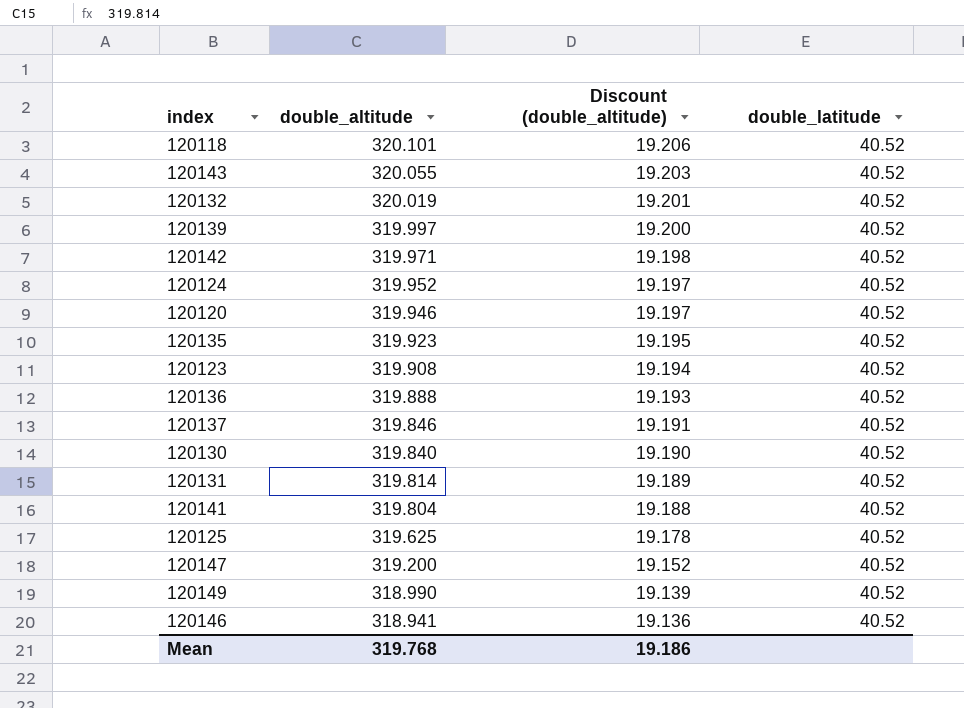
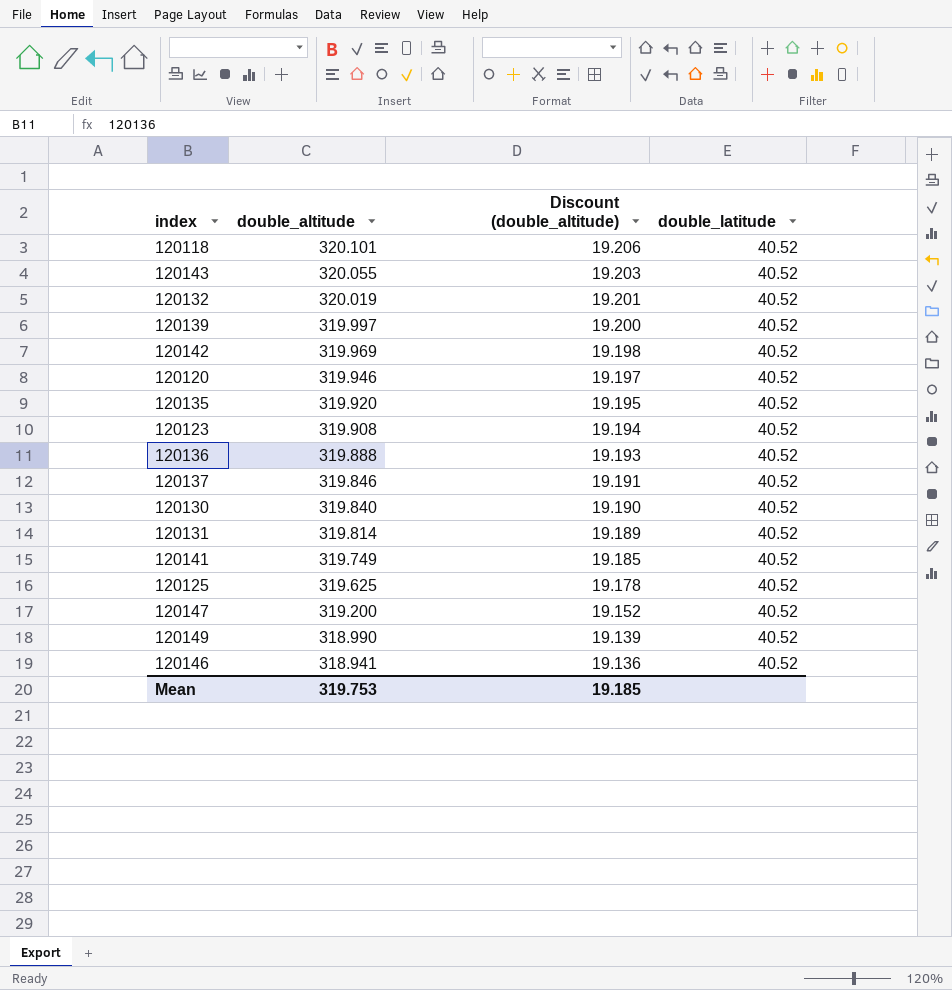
row 120124: 319.952 | 19.197 | 40.52 -> none
120142 | double_altitude: 319.971 -> 319.969
120135 | double_altitude: 319.923 -> 319.920
120141 | double_altitude: 319.804 -> 319.749
120141 | Discount (double_altitude): 19.188 -> 19.185
Mean | double_altitude: 319.768 -> 319.753
Mean | Discount (double_altitude): 19.186 -> 19.185

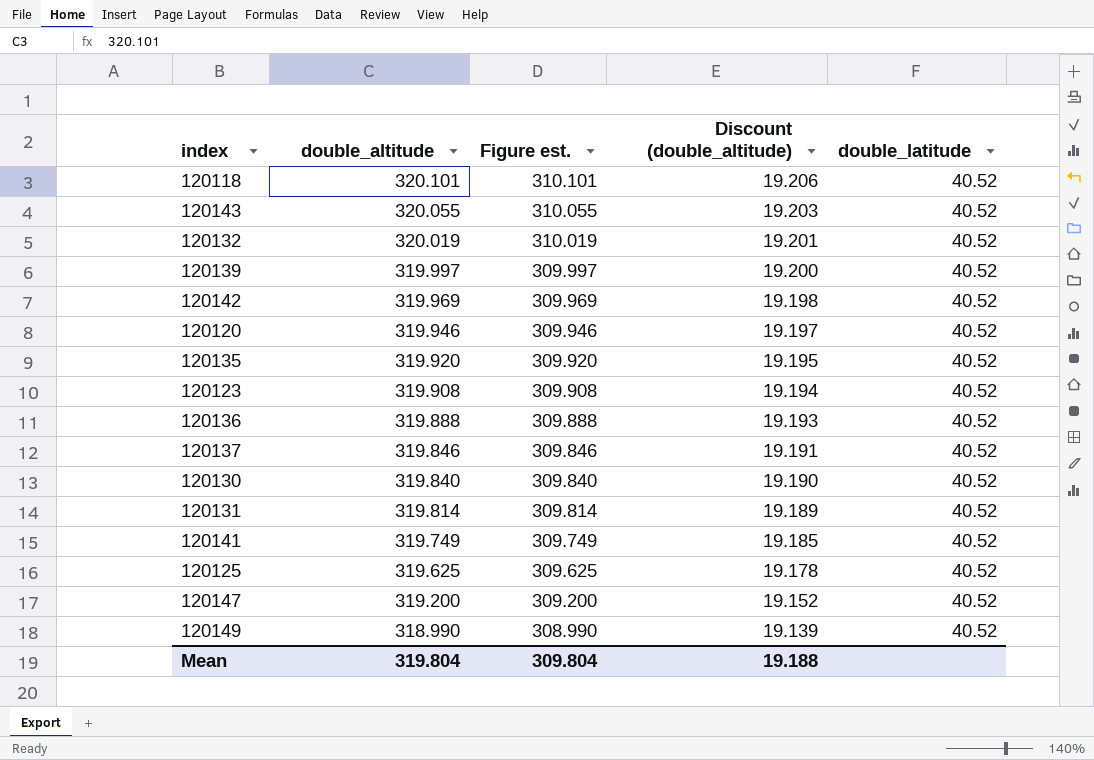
column Figure est. | formula: none -> [double_altitude] - 10
row 120146: 318.941 | 19.136 | 40.52 -> none
Mean | double_altitude: 319.753 -> 319.804
Mean | Discount (double_altitude): 19.185 -> 19.188

